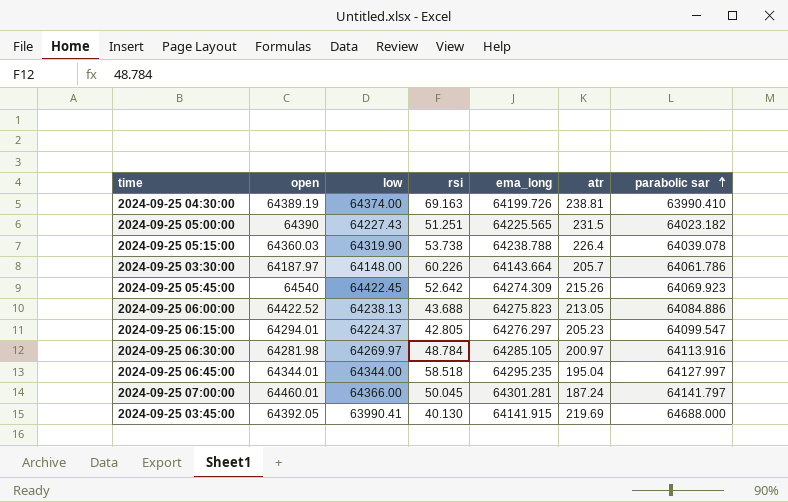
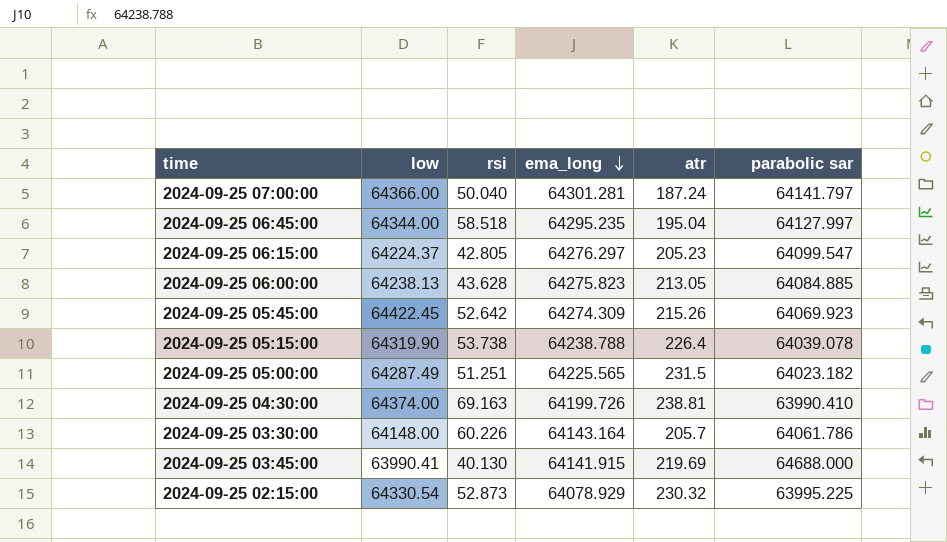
row order: parabolic sar ascending -> ema_long descending
column open | position: 2 -> none
row 2024-09-25 06:30:00: 64281.98 | 64269.97 | 48.784 | 64285.105 | 200.97 | 64113.916 -> none
2024-09-25 07:00:00 | rsi: 50.045 -> 50.040
2024-09-25 06:00:00 | rsi: 43.688 -> 43.628
2024-09-25 06:00:00 | parabolic sar: 64084.886 -> 64084.885
2024-09-25 05:00:00 | low: 64227.43 -> 64287.49
2024-09-25 03:30:00 | ema_long: 64143.664 -> 64143.164
row 2024-09-25 02:15:00: none -> 64330.54 | 52.873 | 64078.929 | 230.32 | 63995.225

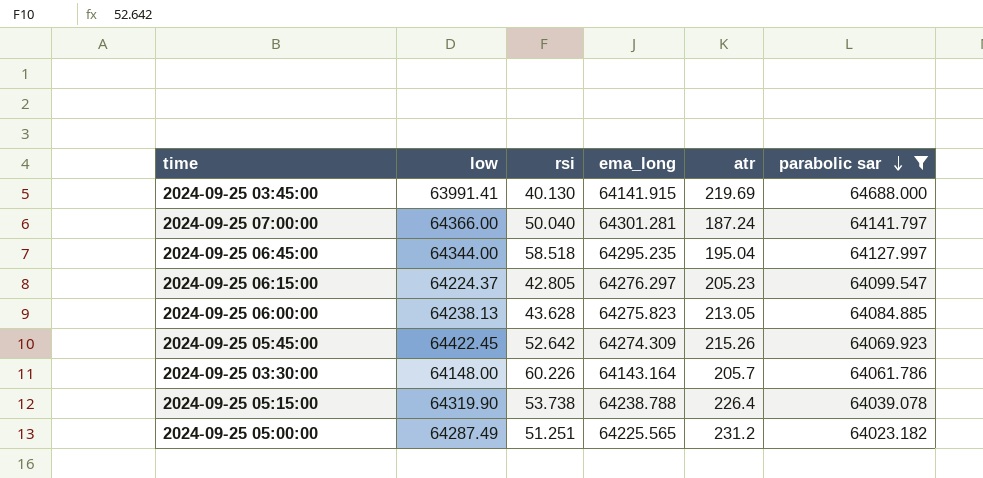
filter: none -> parabolic sar >= 64023.182
row order: ema_long descending -> parabolic sar descending
2024-09-25 03:45:00 | low: 63990.41 -> 63991.41
2024-09-25 05:00:00 | atr: 231.5 -> 231.2

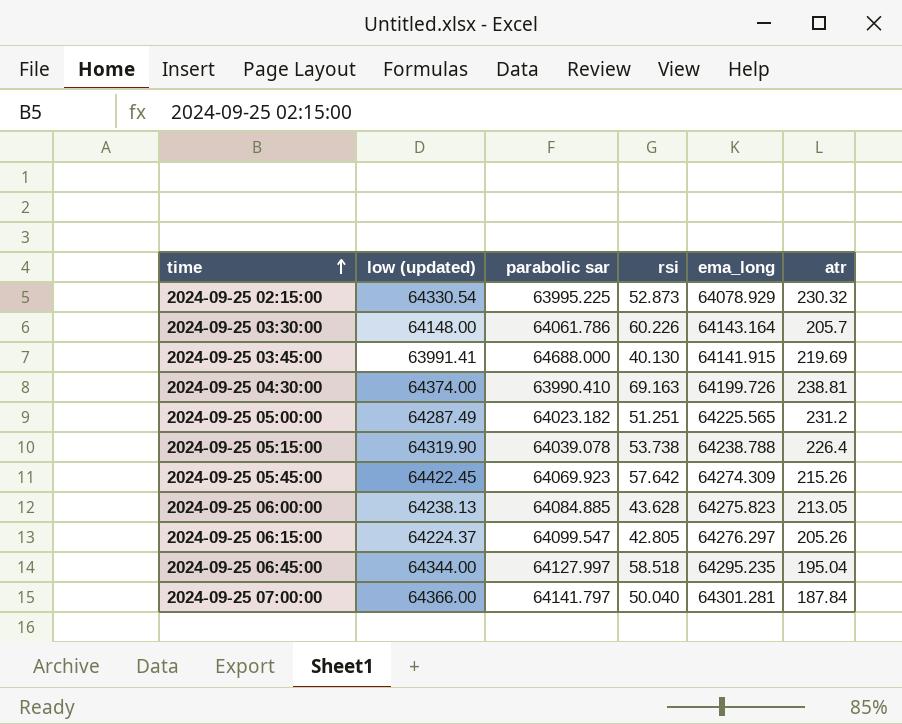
filter: parabolic sar >= 64023.182 -> none
row order: parabolic sar descending -> time ascending
column name: low -> low (updated)
column parabolic sar | position: 6 -> 3
2024-09-25 05:45:00 | rsi: 52.642 -> 57.642
2024-09-25 06:15:00 | atr: 205.23 -> 205.26
2024-09-25 07:00:00 | atr: 187.24 -> 187.84

